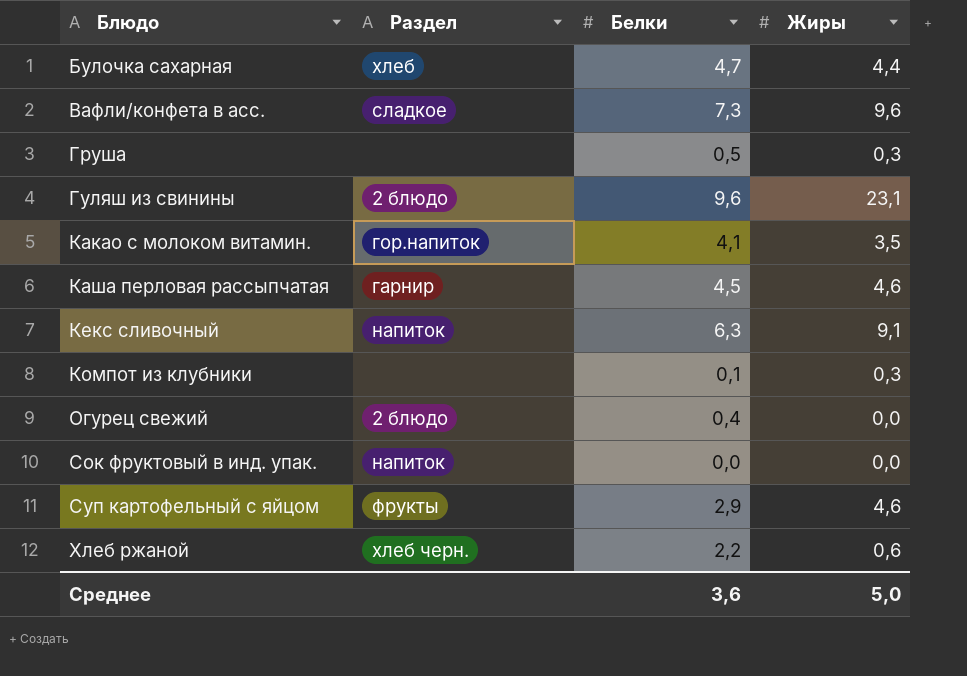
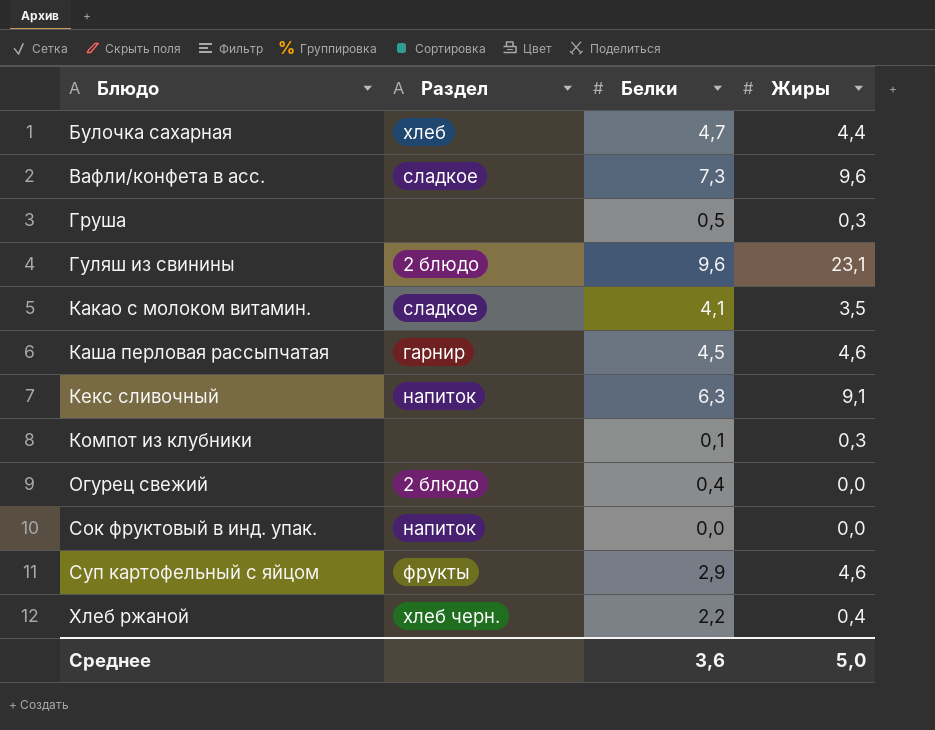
Какао с молоком витамин. | Раздел: гор.напиток -> сладкое
Хлеб ржаной | Жиры: 0,6 -> 0,4

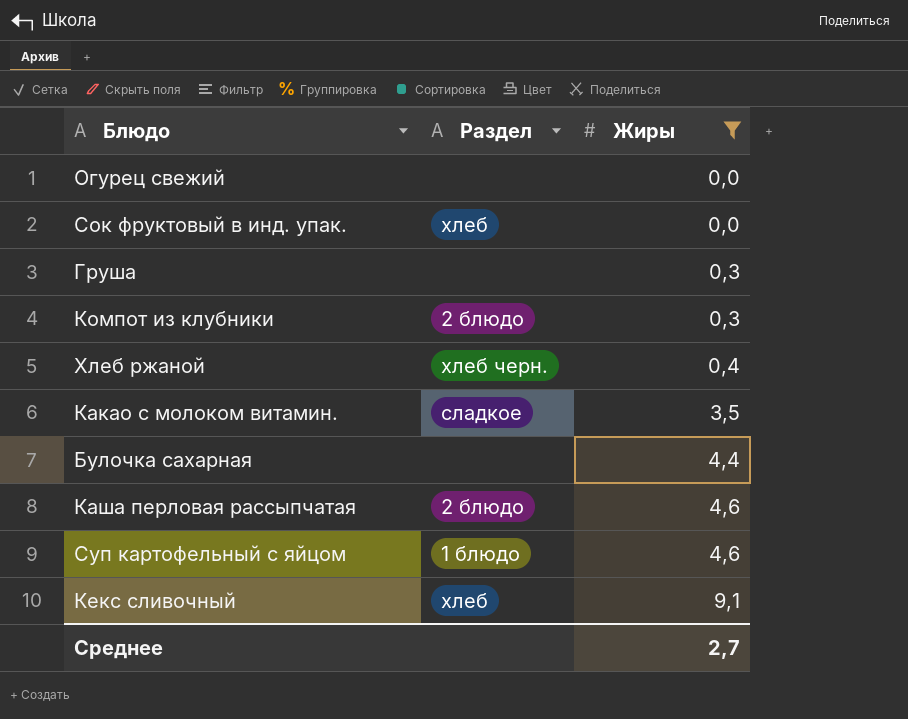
filter: none -> Жиры <= 9,1
row order: Блюдо ascending -> Жиры ascending
column Белки | position: 3 -> none
Огурец свежий | Раздел: 2 блюдо -> none
Сок фруктовый в инд. упак. | Раздел: напиток -> хлеб
Компот из клубники | Раздел: none -> 2 блюдо
Булочка сахарная | Раздел: хлеб -> none
Каша перловая рассыпчатая | Раздел: гарнир -> 2 блюдо
Суп картофельный с яйцом | Раздел: фрукты -> 1 блюдо
Кекс сливочный | Раздел: напиток -> хлеб
Среднее | Жиры: 5,0 -> 2,7

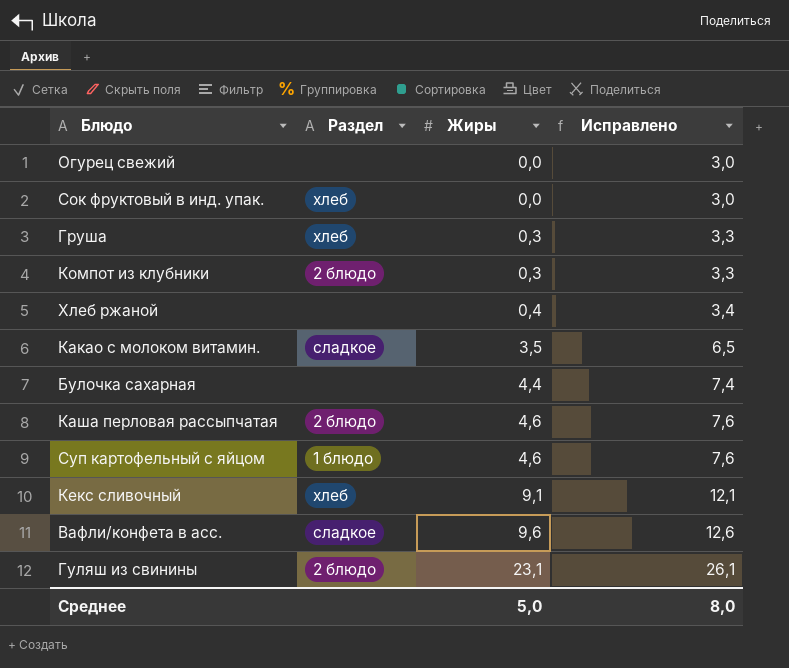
filter: Жиры <= 9,1 -> none
column Исправлено | formula: none -> [Жиры] + 3
Груша | Раздел: none -> хлеб
Хлеб ржаной | Раздел: хлеб черн. -> none
Среднее | Жиры: 2,7 -> 5,0

